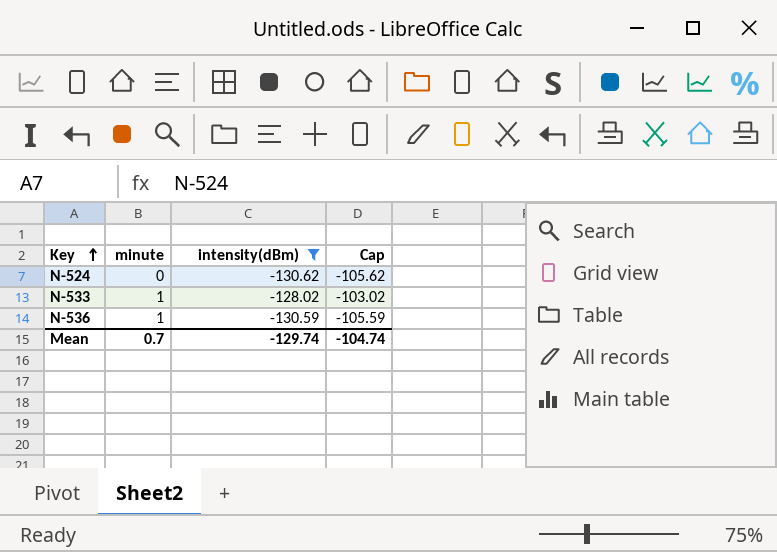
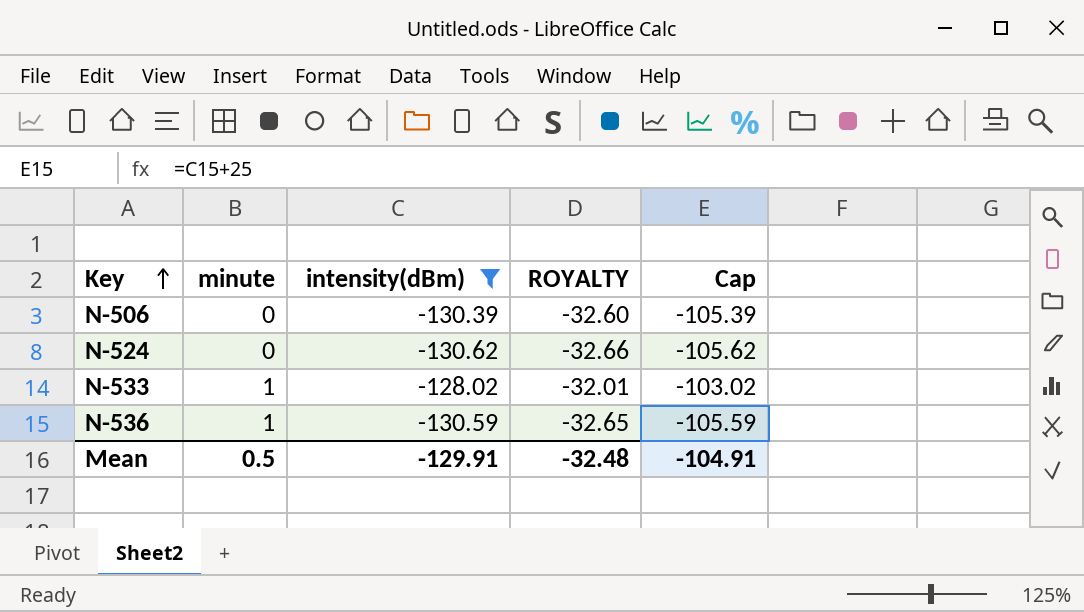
column ROYALTY | formula: none -> [intensity(dBm)] * 0.25
row N-506: none -> 0 | -130.39 | -32.60 | -105.39
Mean | minute: 0.7 -> 0.5
Mean | intensity(dBm): -129.74 -> -129.91
Mean | Cap: -104.74 -> -104.91

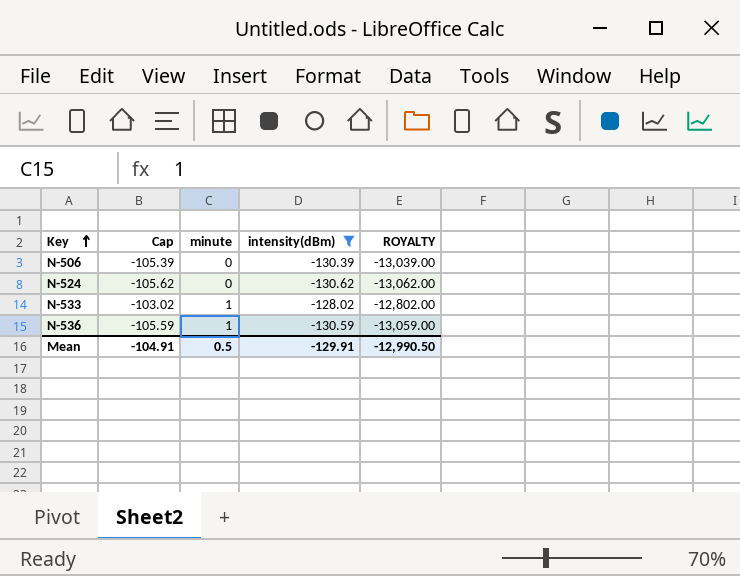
column Cap | position: 5 -> 2
column ROYALTY | formula: [intensity(dBm)] * 0.25 -> [intensity(dBm)] * 100
Mean | ROYALTY: -32.48 -> -12,990.50

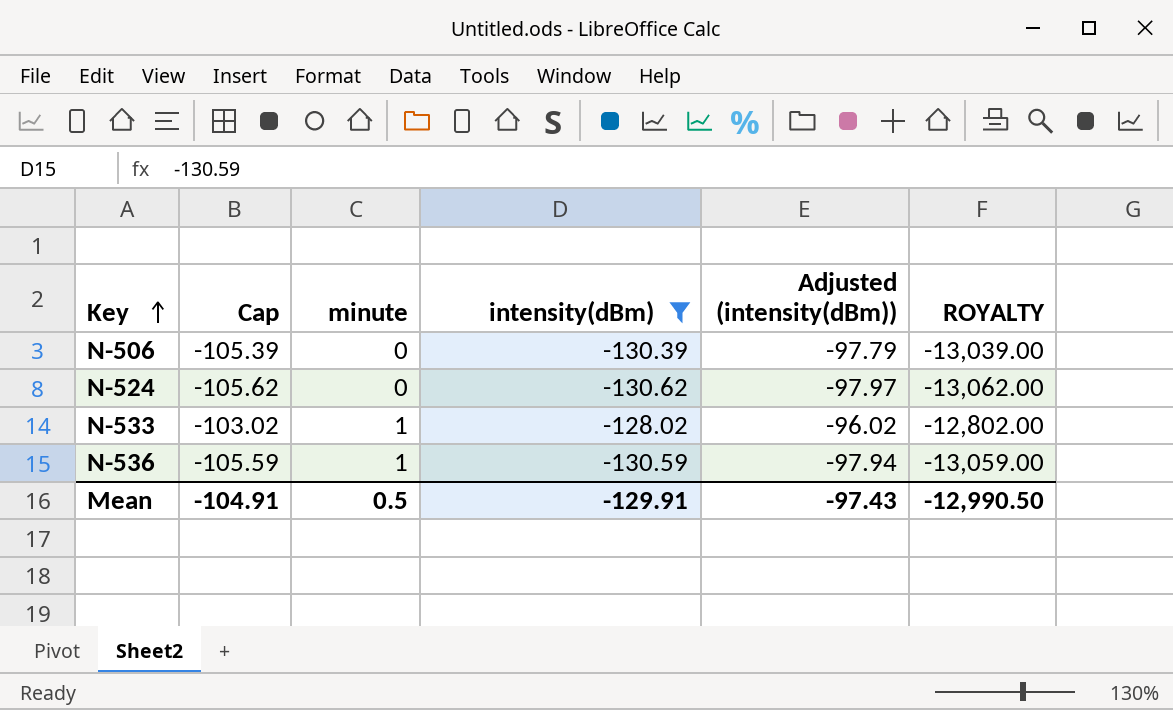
column Adjusted (intensity(dBm)) | formula: none -> [intensity(dBm)] * 0.75

